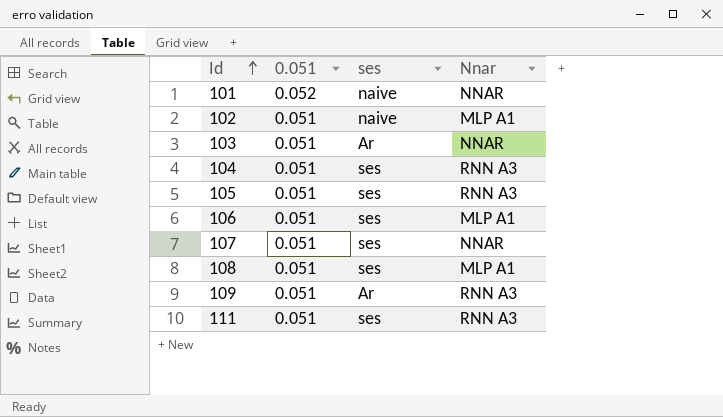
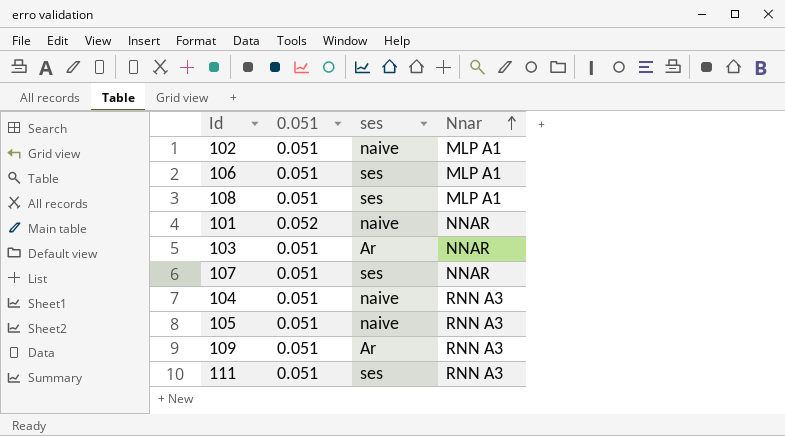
row order: Id ascending -> Nnar ascending
104 | ses: ses -> naive
105 | ses: ses -> naive

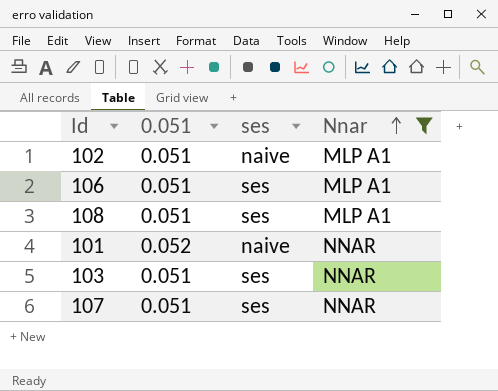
filter: none -> Nnar != RNN A3
103 | ses: Ar -> ses

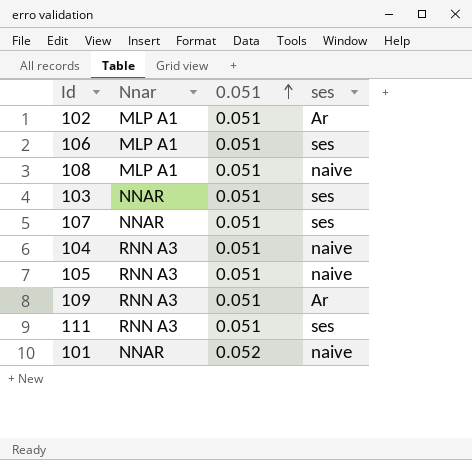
filter: Nnar != RNN A3 -> none
row order: Nnar ascending -> 0.051 ascending
column Nnar | position: 4 -> 2
102 | ses: naive -> Ar
108 | ses: ses -> naive

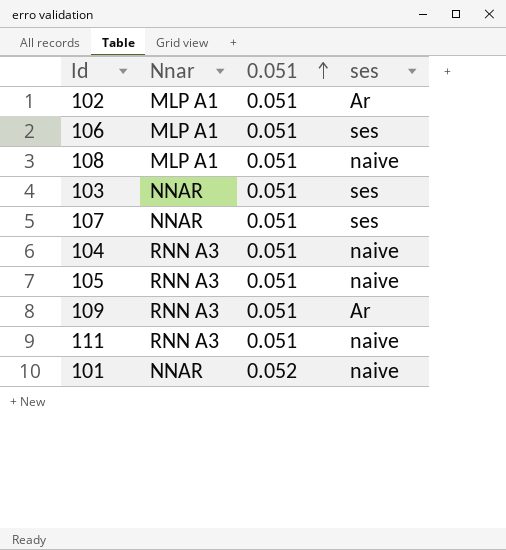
111 | ses: ses -> naive

